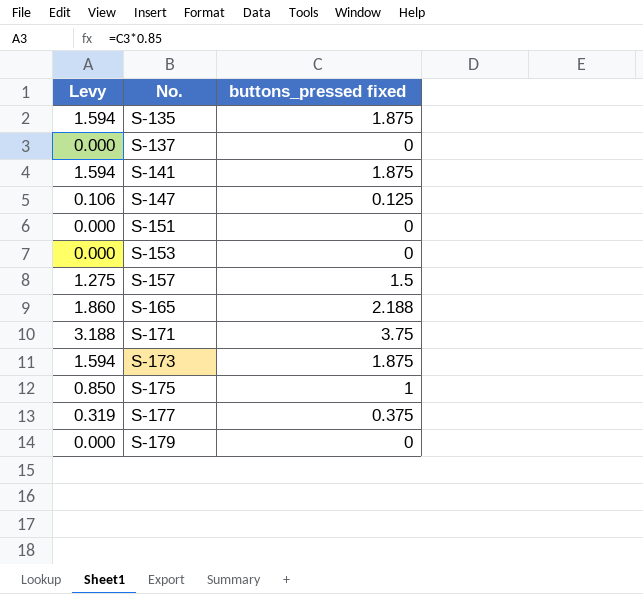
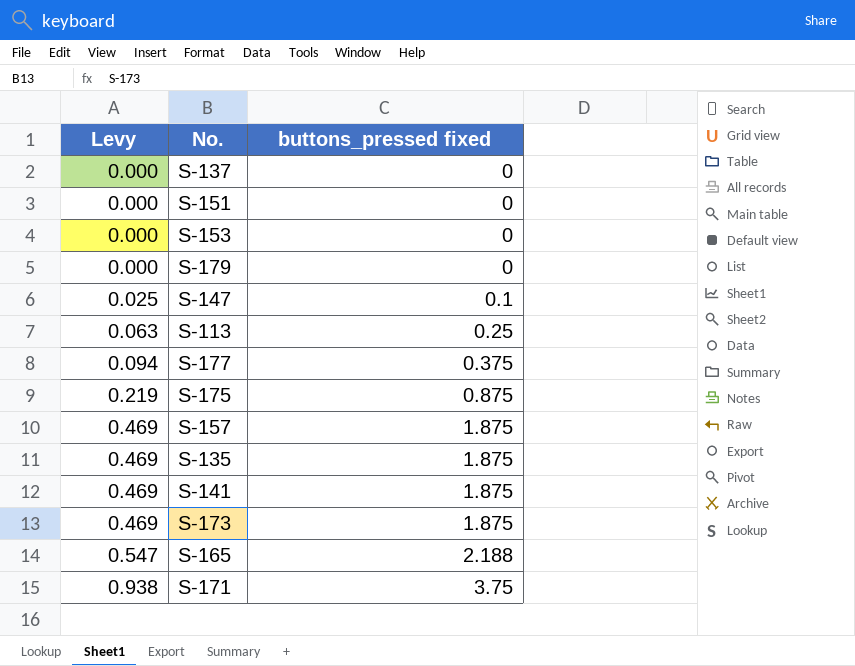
row order: No. ascending -> Levy ascending
column Levy | formula: [buttons_pressed fixed] * 0.85 -> [buttons_pressed fixed] * 0.25
S-147 | buttons_pressed fixed: 0.125 -> 0.1
row S-113: none -> 0.063 | 0.25
S-175 | buttons_pressed fixed: 1 -> 0.875
S-157 | buttons_pressed fixed: 1.5 -> 1.875

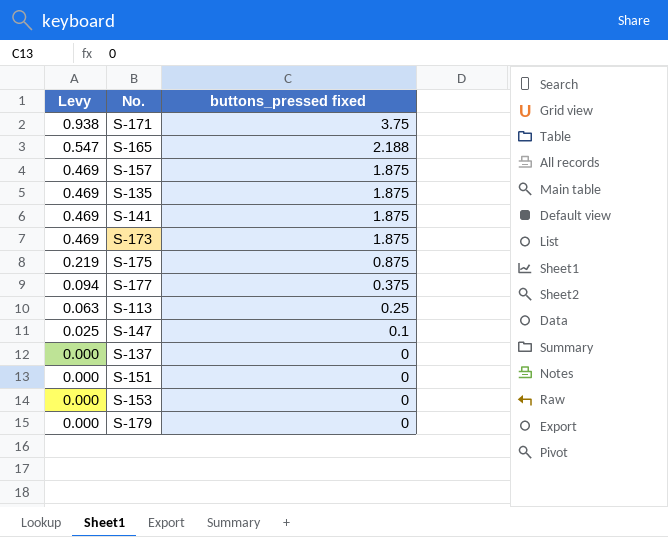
row order: Levy ascending -> Levy descending

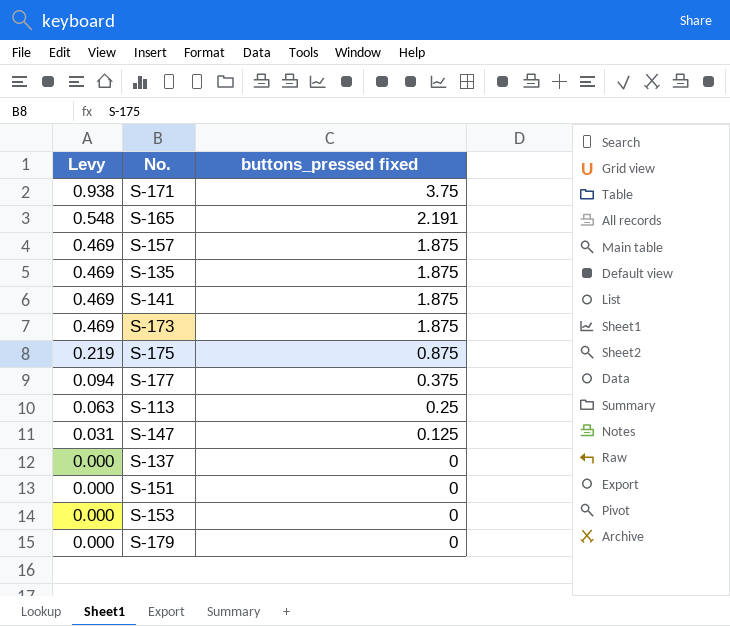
S-165 | Levy: 0.547 -> 0.548
S-165 | buttons_pressed fixed: 2.188 -> 2.191
S-147 | Levy: 0.025 -> 0.031
S-147 | buttons_pressed fixed: 0.1 -> 0.125

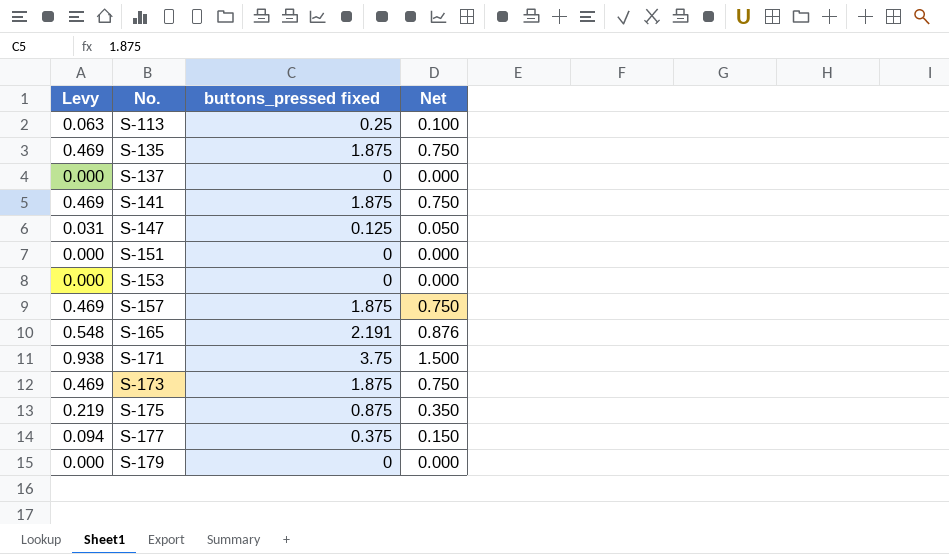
row order: Levy descending -> No. ascending
column Net | formula: none -> [buttons_pressed fixed] * 0.4

